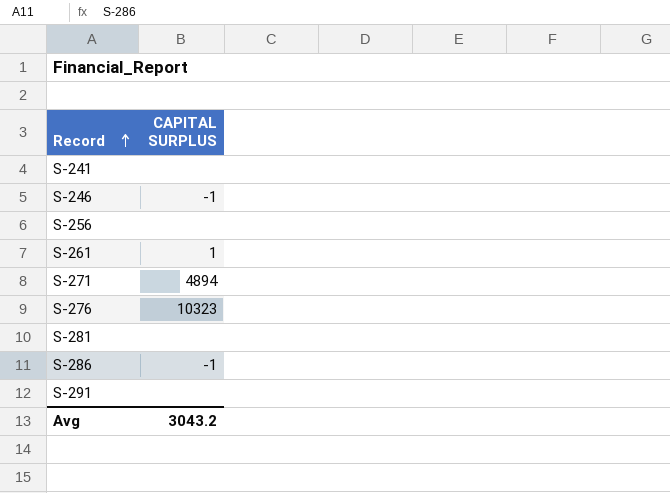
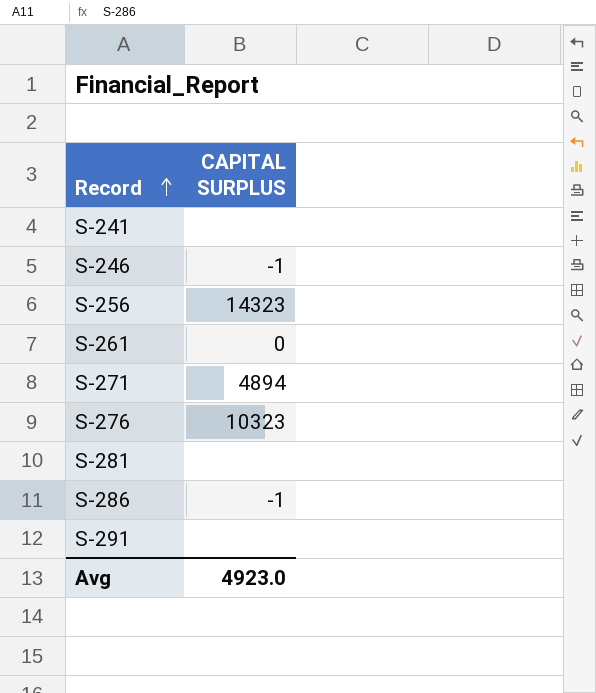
S-256 | CAPITAL SURPLUS: none -> 14323
S-261 | CAPITAL SURPLUS: 1 -> 0
Avg | CAPITAL SURPLUS: 3043.2 -> 4923.0

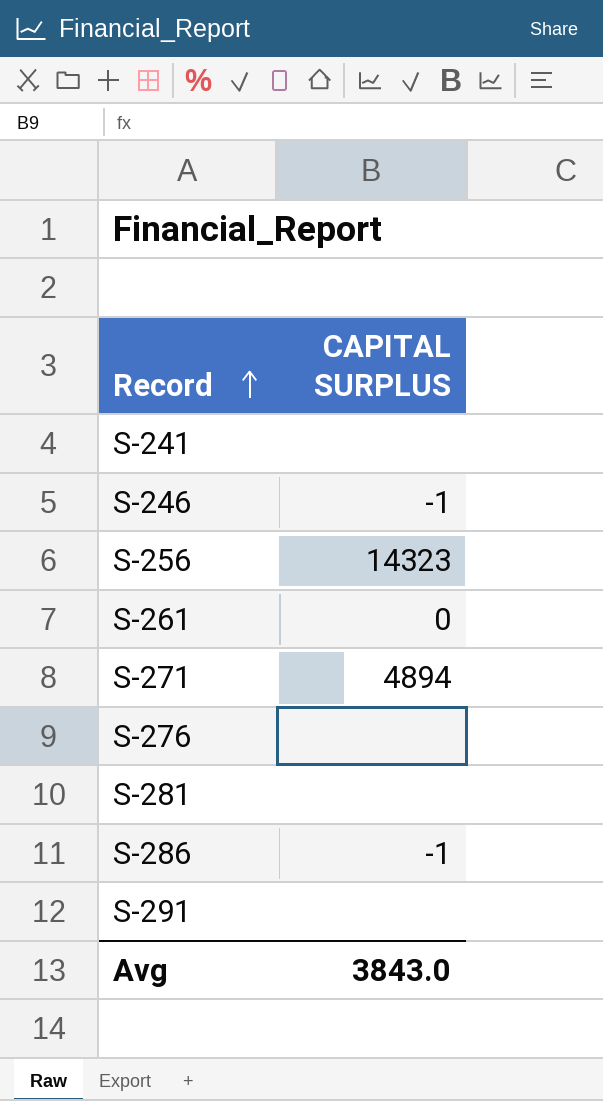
S-276 | CAPITAL SURPLUS: 10323 -> none
Avg | CAPITAL SURPLUS: 4923.0 -> 3843.0

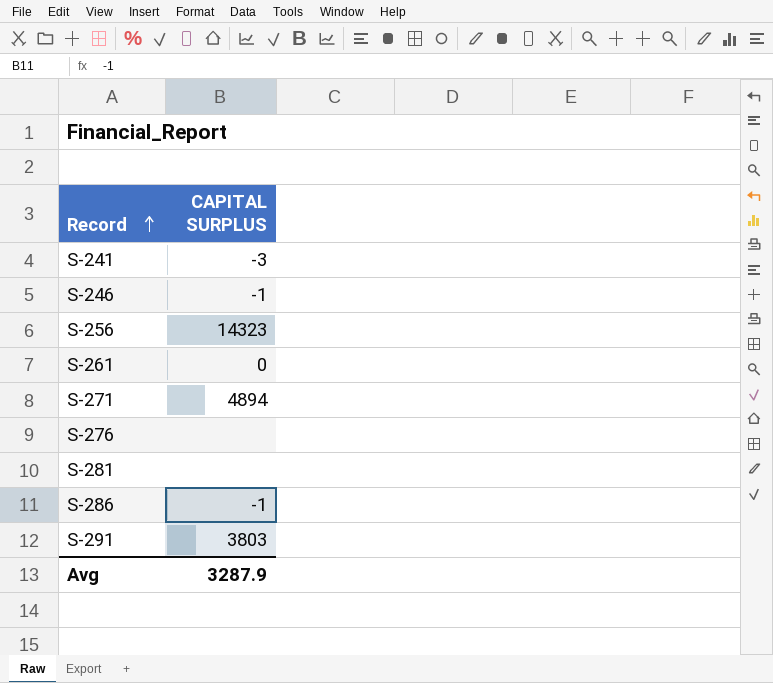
S-241 | CAPITAL SURPLUS: none -> -3
S-291 | CAPITAL SURPLUS: none -> 3803
Avg | CAPITAL SURPLUS: 3843.0 -> 3287.9

